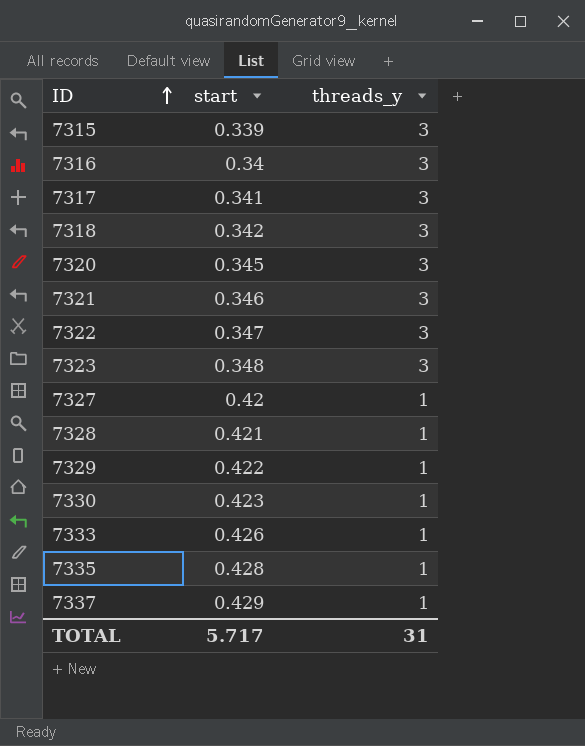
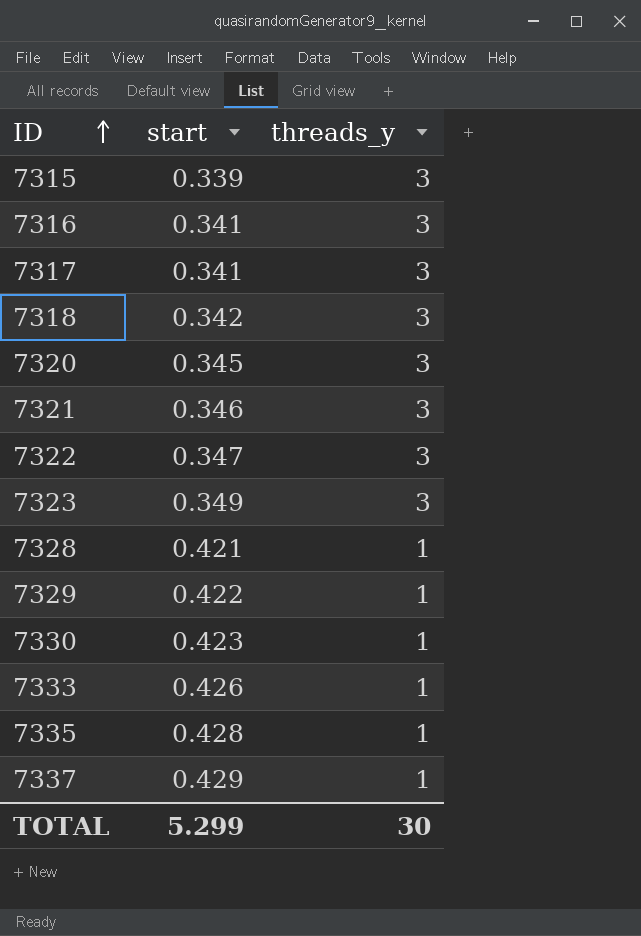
row 7327: 0.42 | 1 -> none
7316 | start: 0.34 -> 0.341
7323 | start: 0.348 -> 0.349
TOTAL | start: 5.717 -> 5.299
TOTAL | threads_y: 31 -> 30

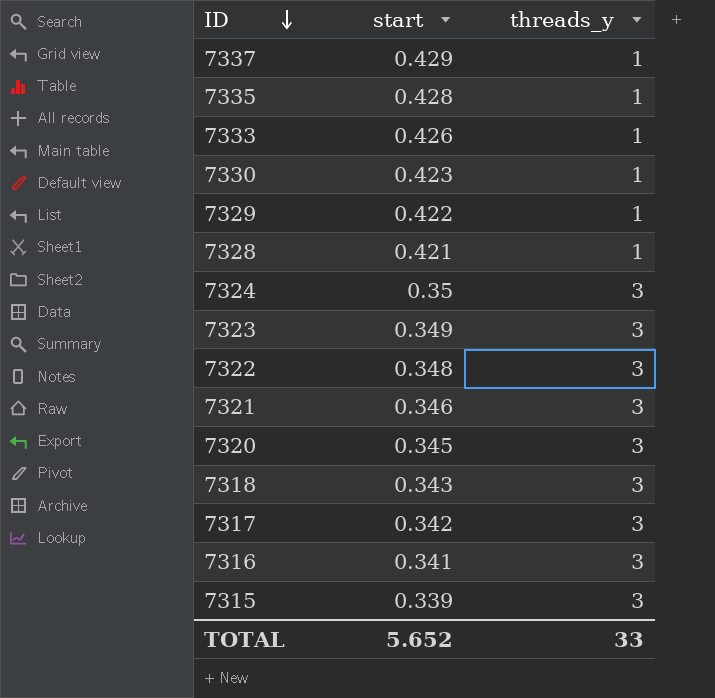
row order: ID ascending -> ID descending
row 7324: none -> 0.35 | 3
7322 | start: 0.347 -> 0.348
7318 | start: 0.342 -> 0.343
7317 | start: 0.341 -> 0.342
TOTAL | start: 5.299 -> 5.652
TOTAL | threads_y: 30 -> 33

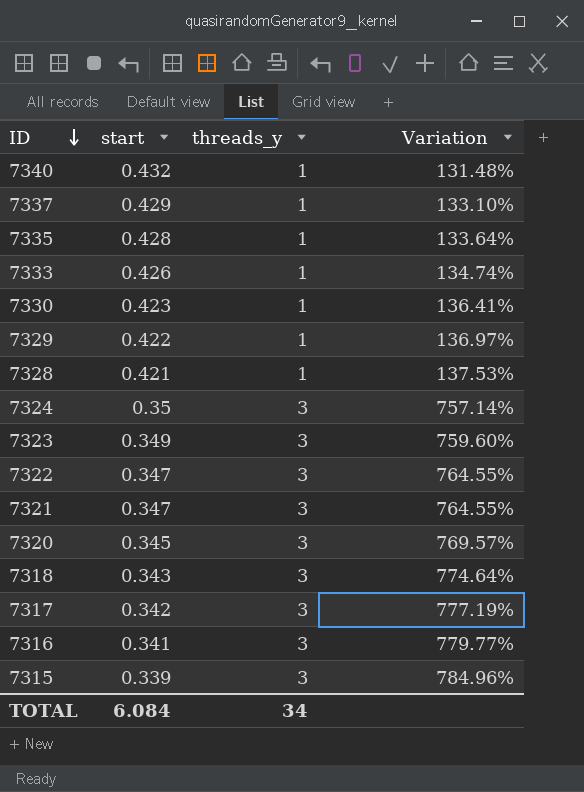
column Variation | formula: none -> ([threads_y] - [start]) / [start]
row 7340: none -> 0.432 | 1 | 131.48%
7322 | start: 0.348 -> 0.347
7321 | start: 0.346 -> 0.347
TOTAL | start: 5.652 -> 6.084
TOTAL | threads_y: 33 -> 34

